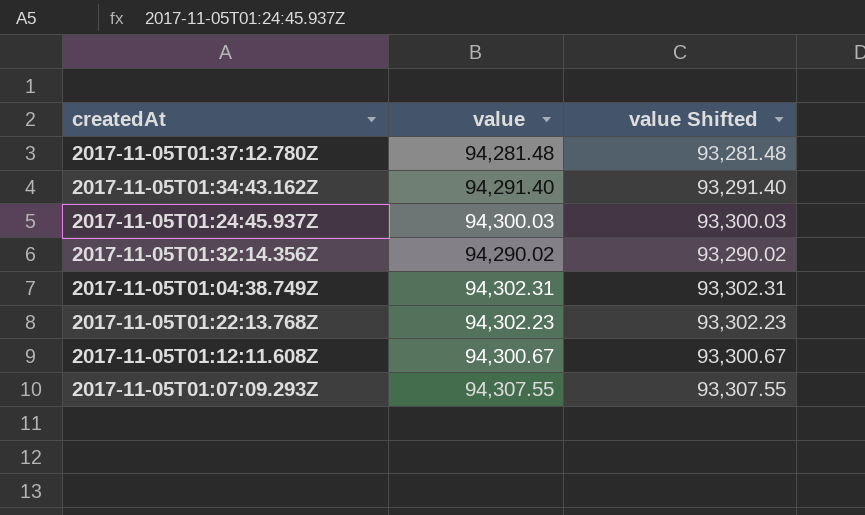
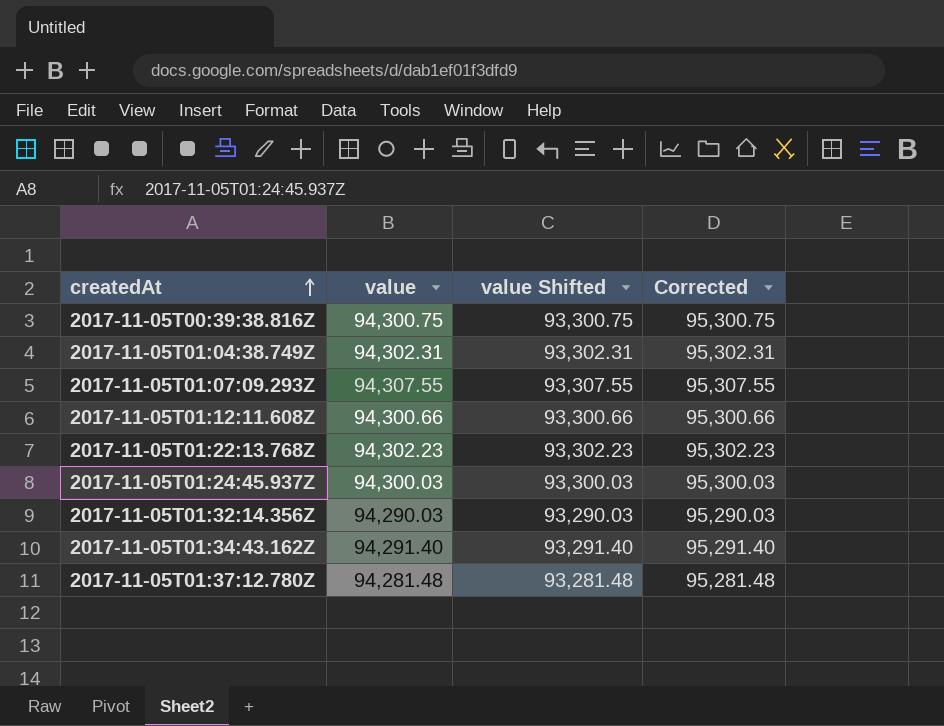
row order: none -> createdAt ascending
column Corrected | formula: none -> [value] + 1000
row 2017-11-05T00:39:38.816Z: none -> 94,300.75 | 93,300.75 | 95,300.75
2017-11-05T01:12:11.608Z | value: 94,300.67 -> 94,300.66
2017-11-05T01:12:11.608Z | value Shifted: 93,300.67 -> 93,300.66
2017-11-05T01:32:14.356Z | value: 94,290.02 -> 94,290.03
2017-11-05T01:32:14.356Z | value Shifted: 93,290.02 -> 93,290.03

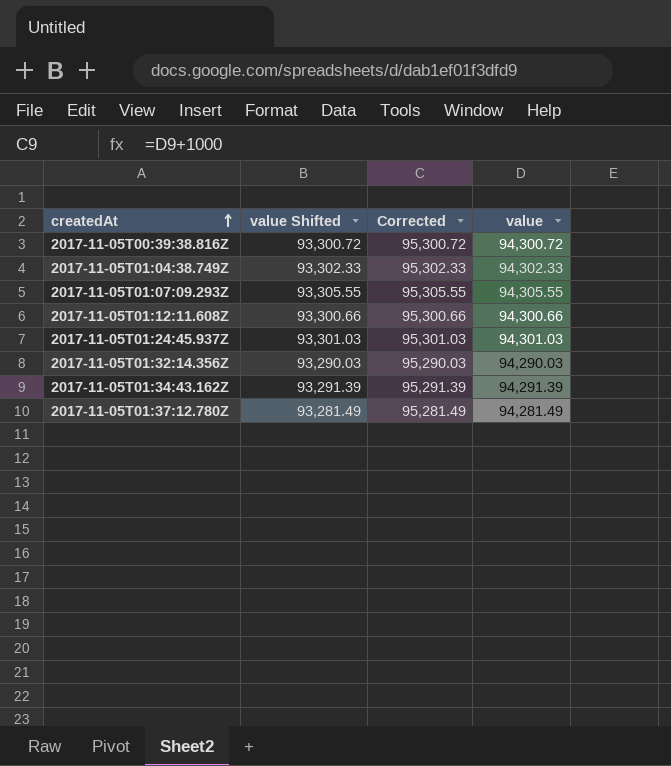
column value | position: 2 -> 4
row 2017-11-05T01:22:13.768Z: 94,302.23 | 93,302.23 | 95,302.23 -> none
2017-11-05T00:39:38.816Z | value Shifted: 93,300.75 -> 93,300.72
2017-11-05T00:39:38.816Z | Corrected: 95,300.75 -> 95,300.72
2017-11-05T00:39:38.816Z | value: 94,300.75 -> 94,300.72
2017-11-05T01:04:38.749Z | value Shifted: 93,302.31 -> 93,302.33
2017-11-05T01:04:38.749Z | Corrected: 95,302.31 -> 95,302.33
2017-11-05T01:04:38.749Z | value: 94,302.31 -> 94,302.33
2017-11-05T01:07:09.293Z | value Shifted: 93,307.55 -> 93,305.55
2017-11-05T01:07:09.293Z | Corrected: 95,307.55 -> 95,305.55
2017-11-05T01:07:09.293Z | value: 94,307.55 -> 94,305.55
2017-11-05T01:24:45.937Z | value Shifted: 93,300.03 -> 93,301.03
2017-11-05T01:24:45.937Z | Corrected: 95,300.03 -> 95,301.03
2017-11-05T01:24:45.937Z | value: 94,300.03 -> 94,301.03
2017-11-05T01:34:43.162Z | value Shifted: 93,291.40 -> 93,291.39
2017-11-05T01:34:43.162Z | Corrected: 95,291.40 -> 95,291.39
2017-11-05T01:34:43.162Z | value: 94,291.40 -> 94,291.39
2017-11-05T01:37:12.780Z | value Shifted: 93,281.48 -> 93,281.49
2017-11-05T01:37:12.780Z | Corrected: 95,281.48 -> 95,281.49
2017-11-05T01:37:12.780Z | value: 94,281.48 -> 94,281.49

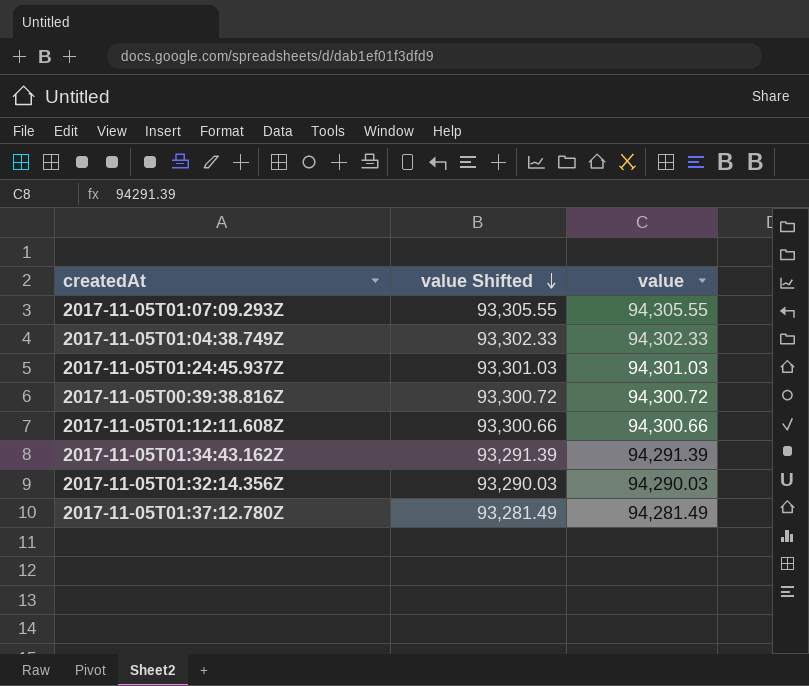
row order: createdAt ascending -> value Shifted descending
column Corrected | formula: [value] + 1000 -> none

